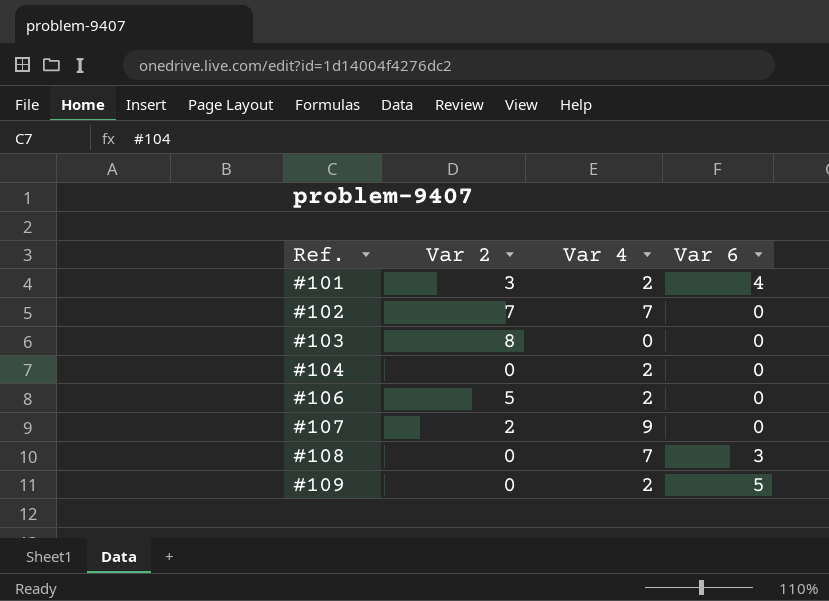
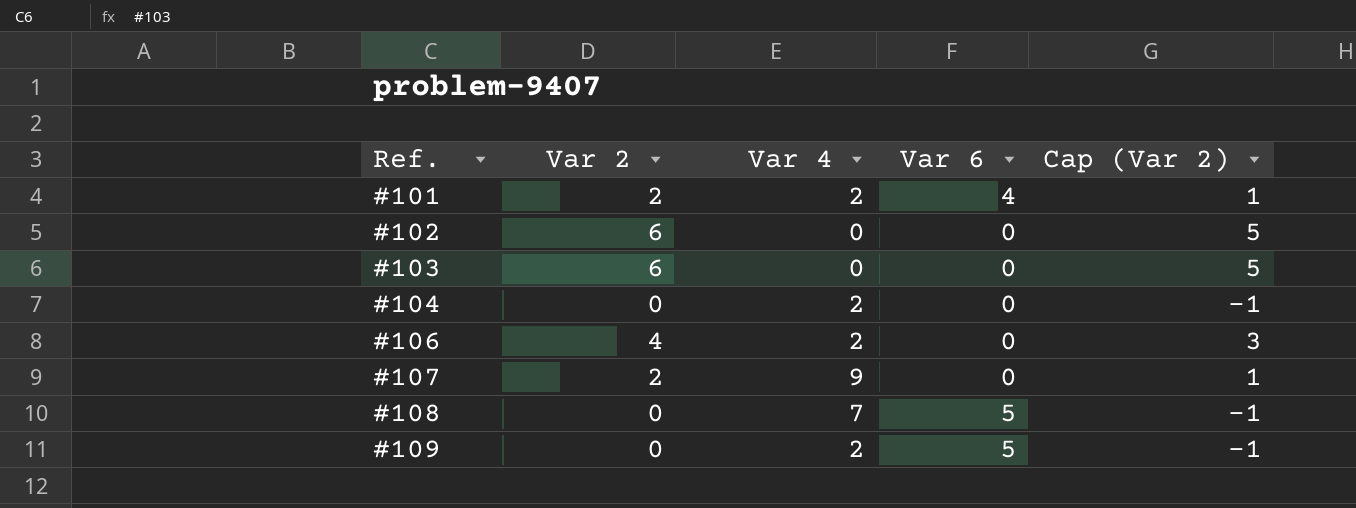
column Cap (Var 2) | formula: none -> [Var 2] - 1
#101 | Var 2: 3 -> 2
#102 | Var 2: 7 -> 6
#102 | Var 4: 7 -> 0
#103 | Var 2: 8 -> 6
#106 | Var 2: 5 -> 4
#108 | Var 6: 3 -> 5

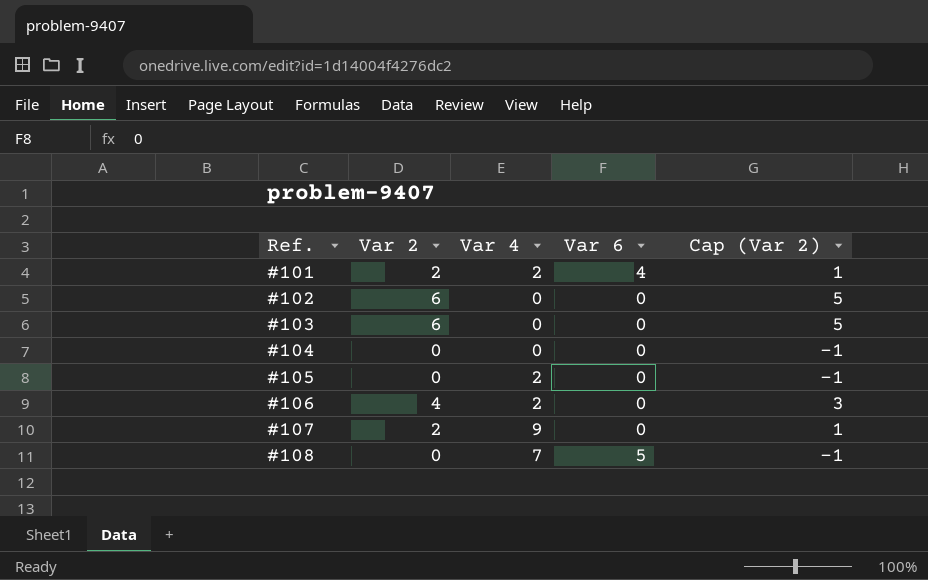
row #109: 0 | 2 | 5 | -1 -> none
#104 | Var 4: 2 -> 0
row #105: none -> 0 | 2 | 0 | -1

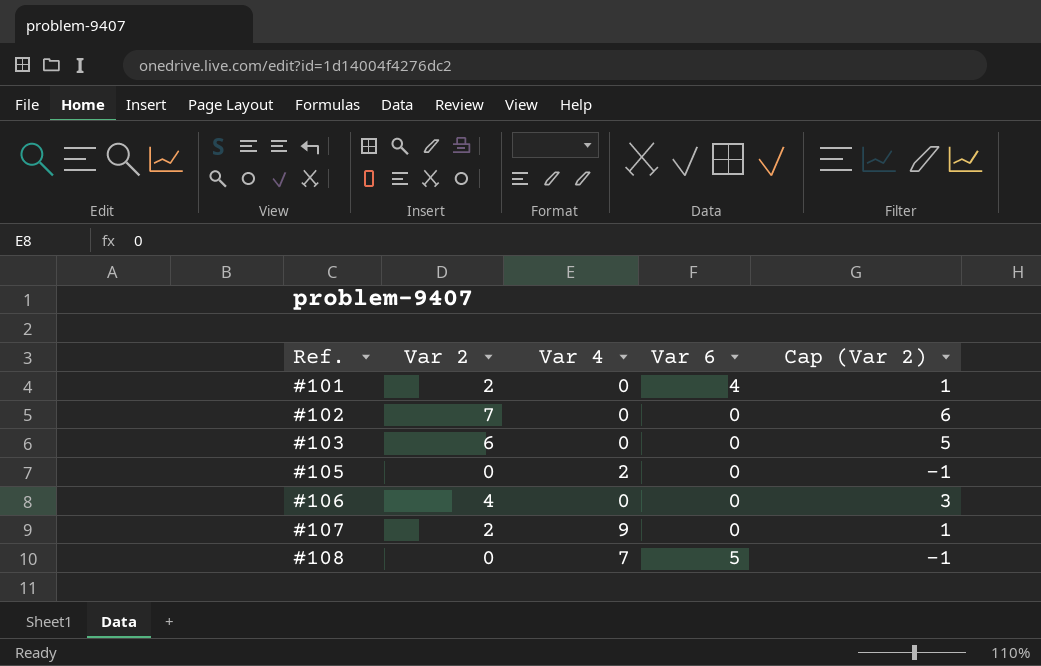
row #104: 0 | 0 | 0 | -1 -> none
#101 | Var 4: 2 -> 0
#102 | Var 2: 6 -> 7
#102 | Cap (Var 2): 5 -> 6
#106 | Var 4: 2 -> 0

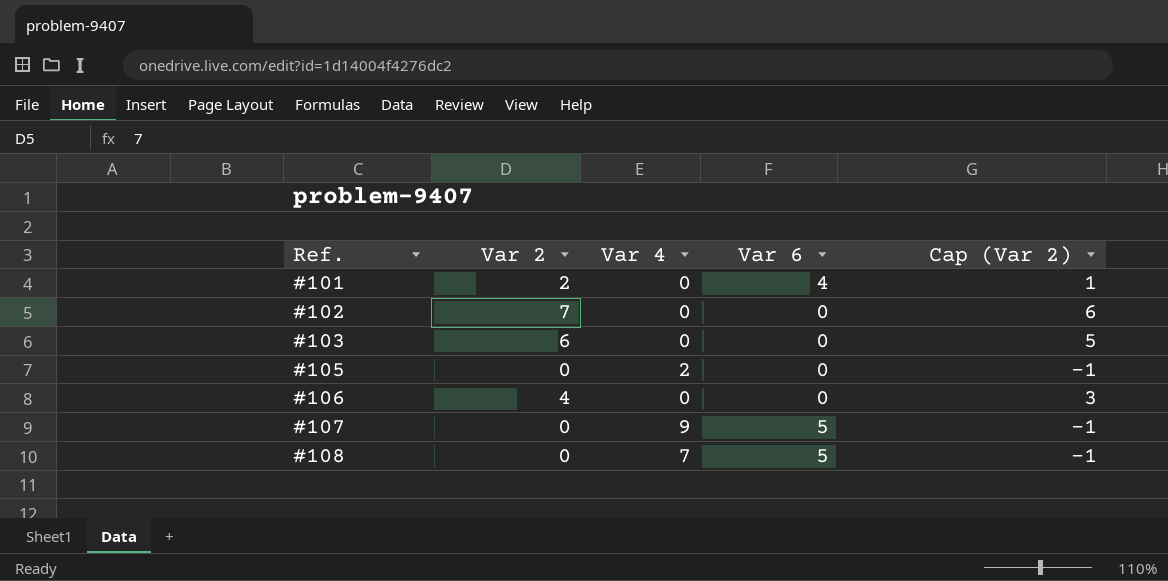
#107 | Var 2: 2 -> 0
#107 | Var 6: 0 -> 5
#107 | Cap (Var 2): 1 -> -1

